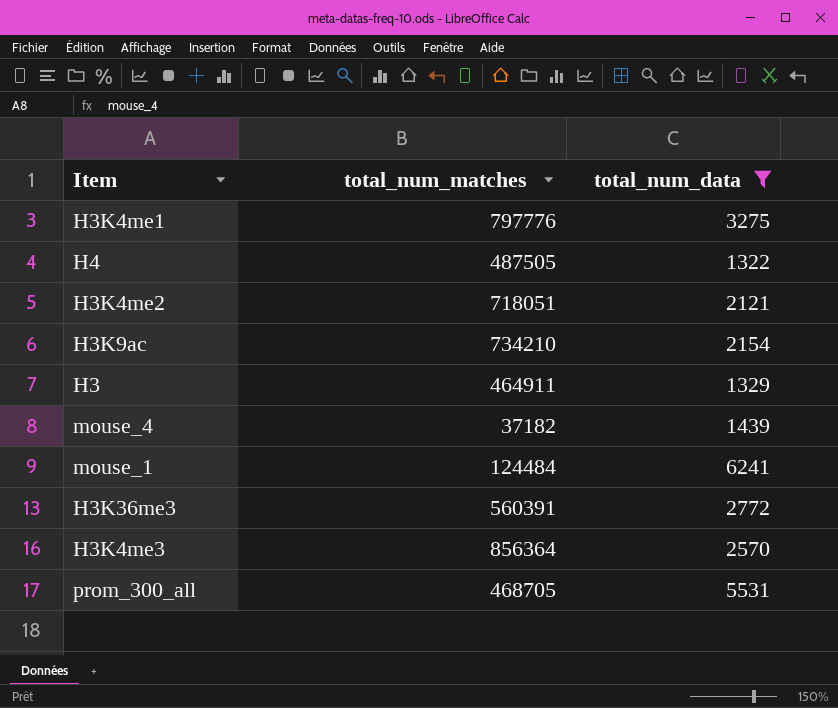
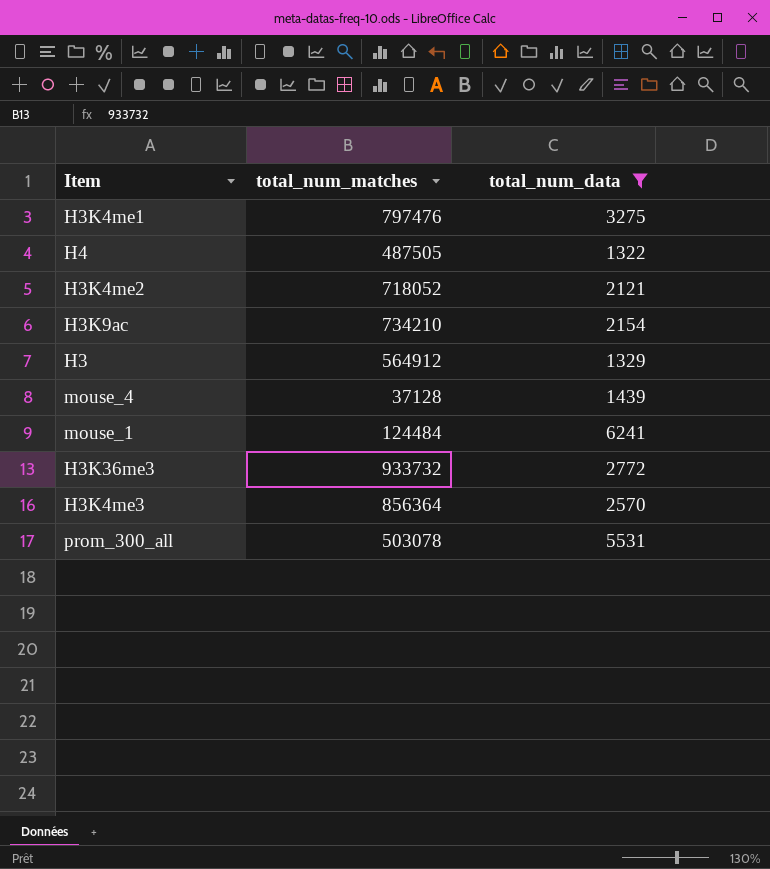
H3K4me1 | total_num_matches: 797776 -> 797476
H3K4me2 | total_num_matches: 718051 -> 718052
H3 | total_num_matches: 464911 -> 564912
mouse_4 | total_num_matches: 37182 -> 37128
H3K36me3 | total_num_matches: 560391 -> 933732
prom_300_all | total_num_matches: 468705 -> 503078

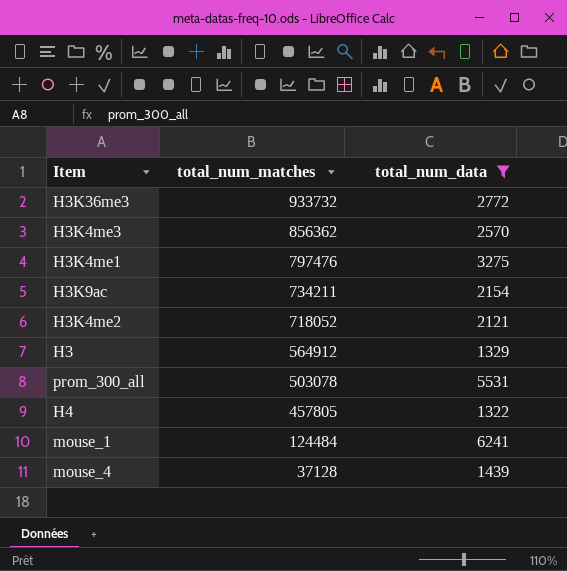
row order: none -> total_num_matches descending
H3K4me3 | total_num_matches: 856364 -> 856362
H3K9ac | total_num_matches: 734210 -> 734211
H4 | total_num_matches: 487505 -> 457805

